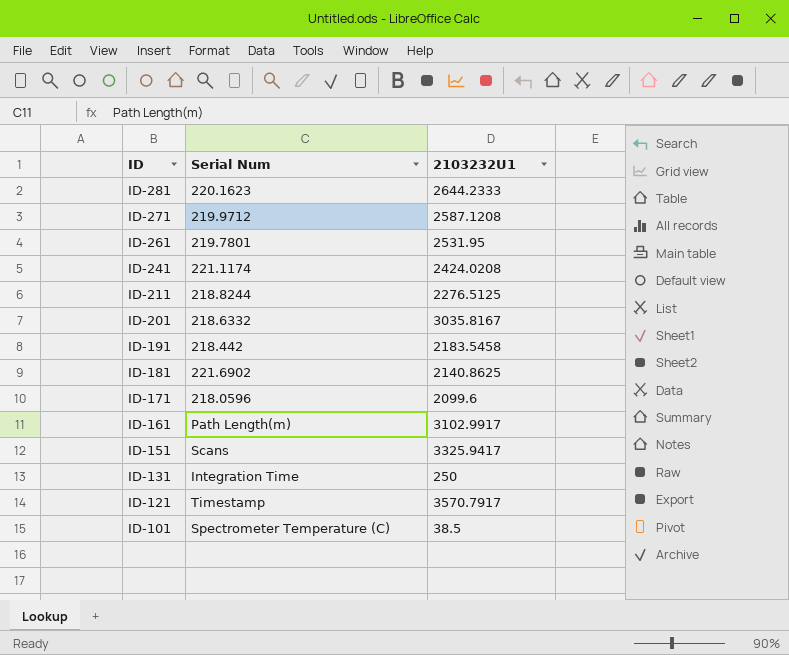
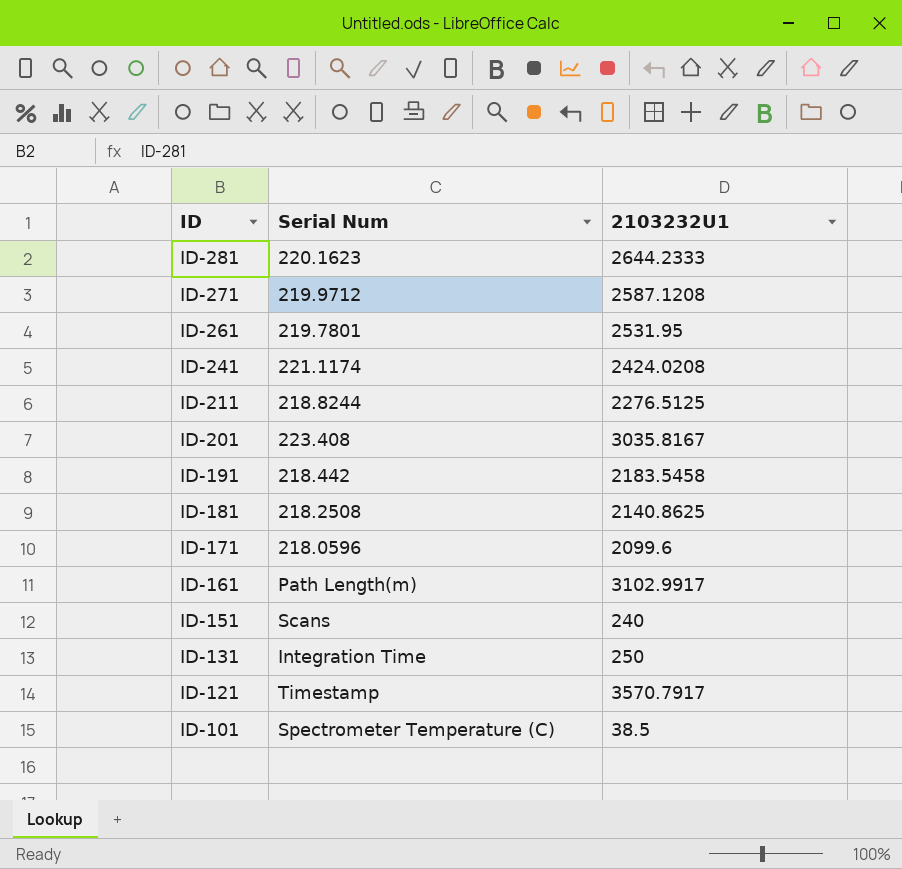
ID-201 | Serial Num: 218.6332 -> 223.408
ID-181 | Serial Num: 221.6902 -> 218.2508
ID-151 | 2103232U1: 3325.9417 -> 240

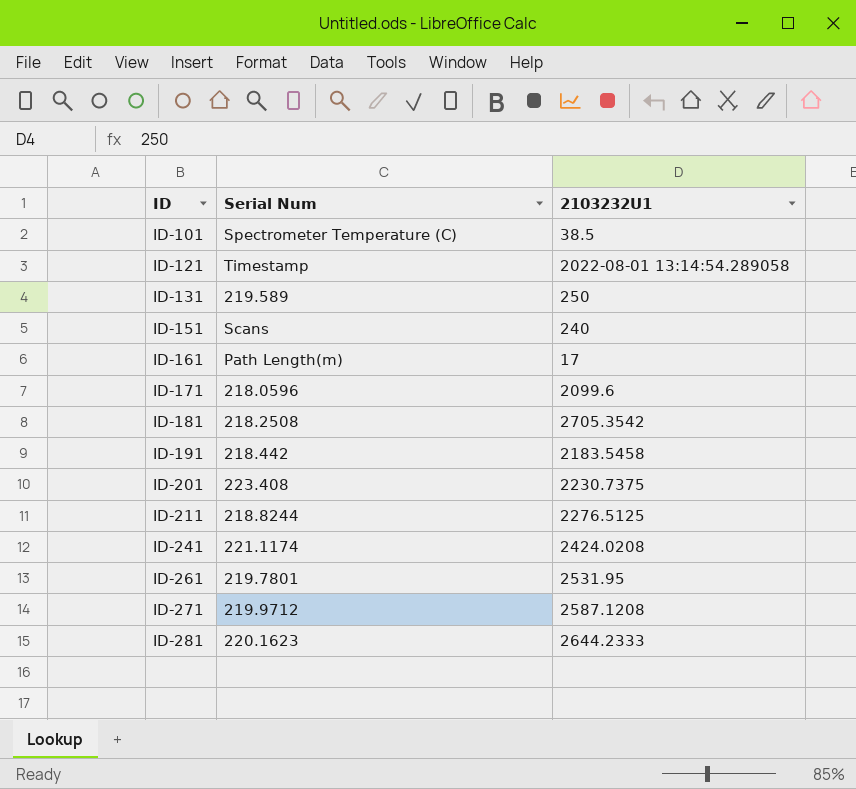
row order: ID descending -> ID ascending
ID-121 | 2103232U1: 3570.7917 -> 2022-08-01 13:14:54.289058
ID-131 | Serial Num: Integration Time -> 219.589
ID-161 | 2103232U1: 3102.9917 -> 17
ID-181 | 2103232U1: 2140.8625 -> 2705.3542
ID-201 | 2103232U1: 3035.8167 -> 2230.7375

